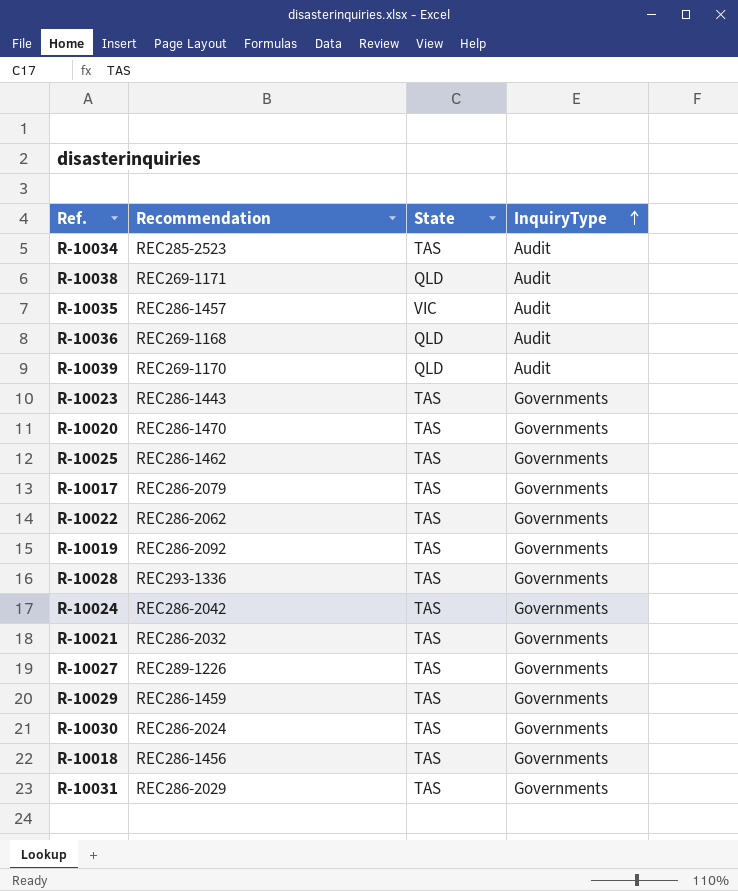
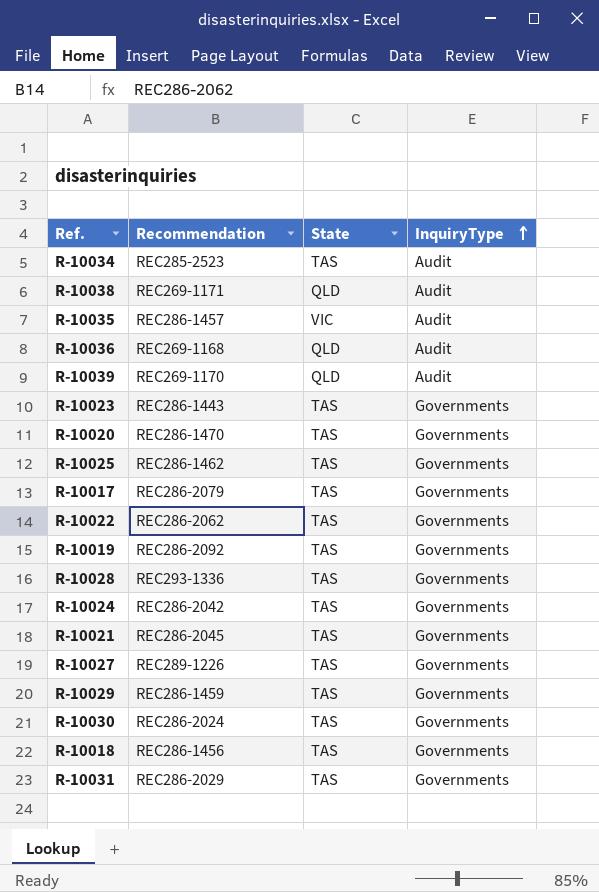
R-10021 | Recommendation: REC286-2032 -> REC286-2045

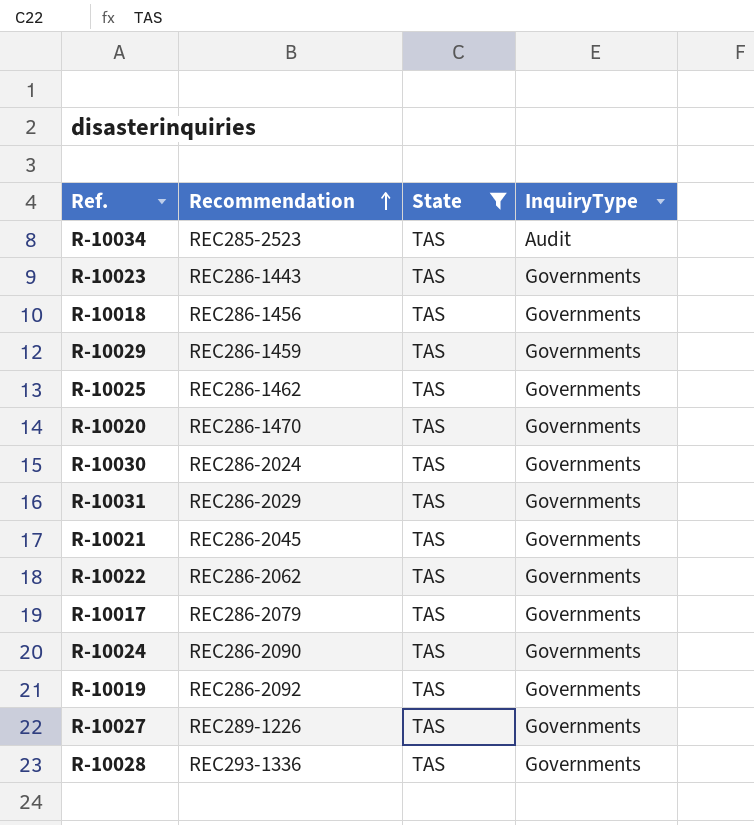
filter: none -> State = TAS
row order: InquiryType ascending -> Recommendation ascending
R-10024 | Recommendation: REC286-2042 -> REC286-2090

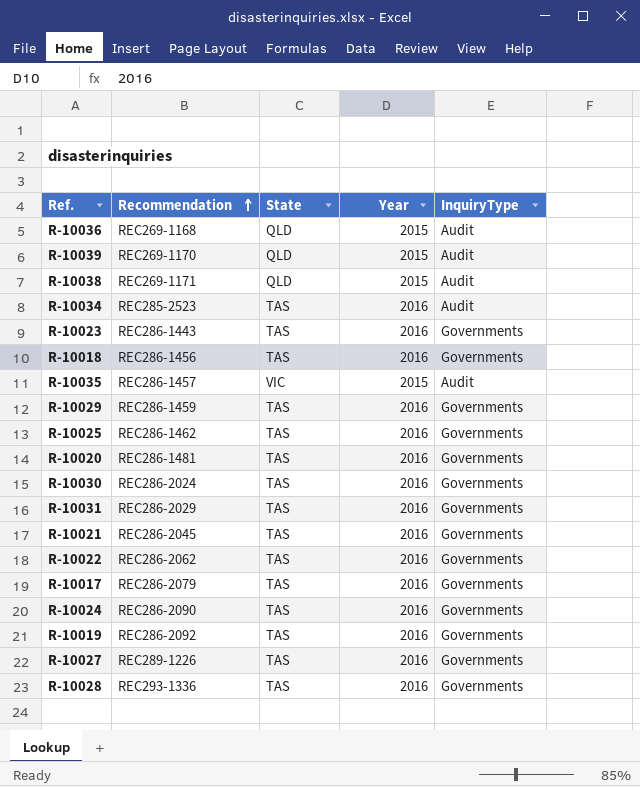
filter: State = TAS -> none
column Year | position: none -> 4
R-10020 | Recommendation: REC286-1470 -> REC286-1481

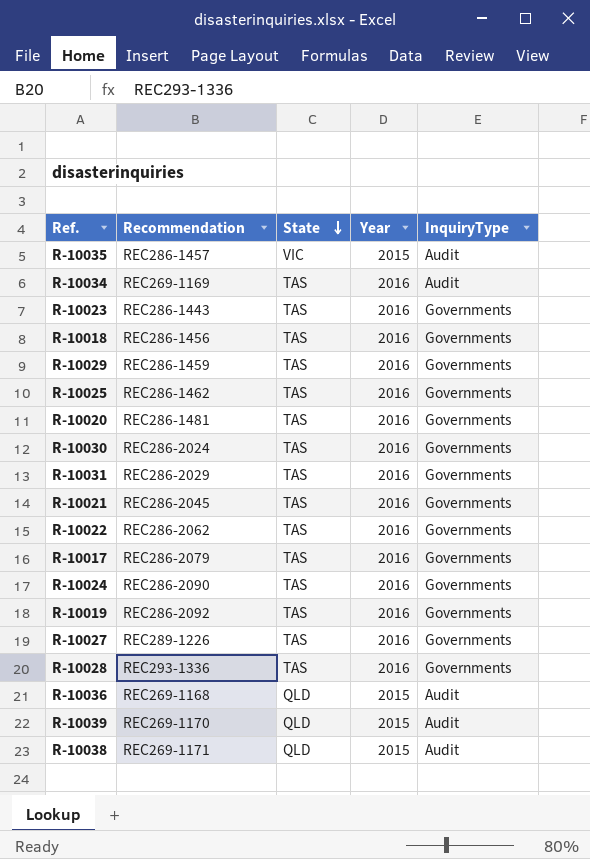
row order: Recommendation ascending -> State descending
R-10034 | Recommendation: REC285-2523 -> REC269-1169

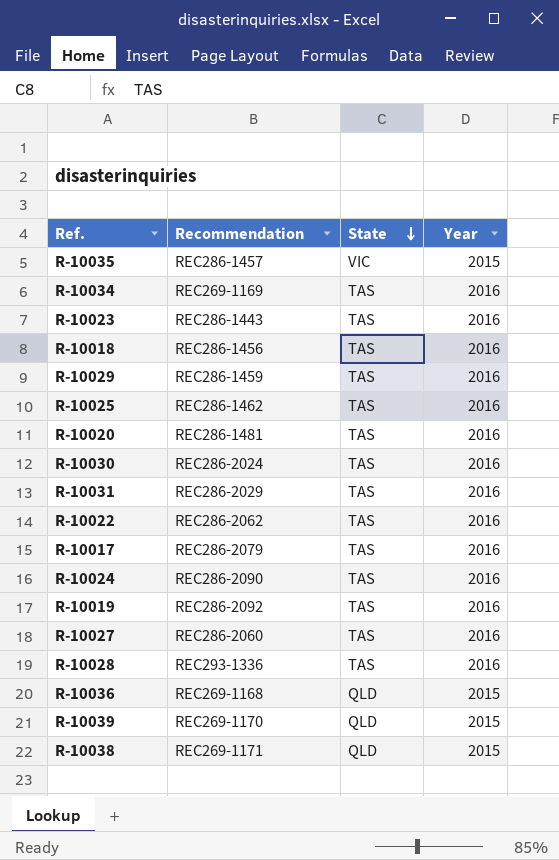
column InquiryType | position: 5 -> none
row R-10021: REC286-2045 | TAS | 2016 | Governments -> none
R-10027 | Recommendation: REC289-1226 -> REC286-2060

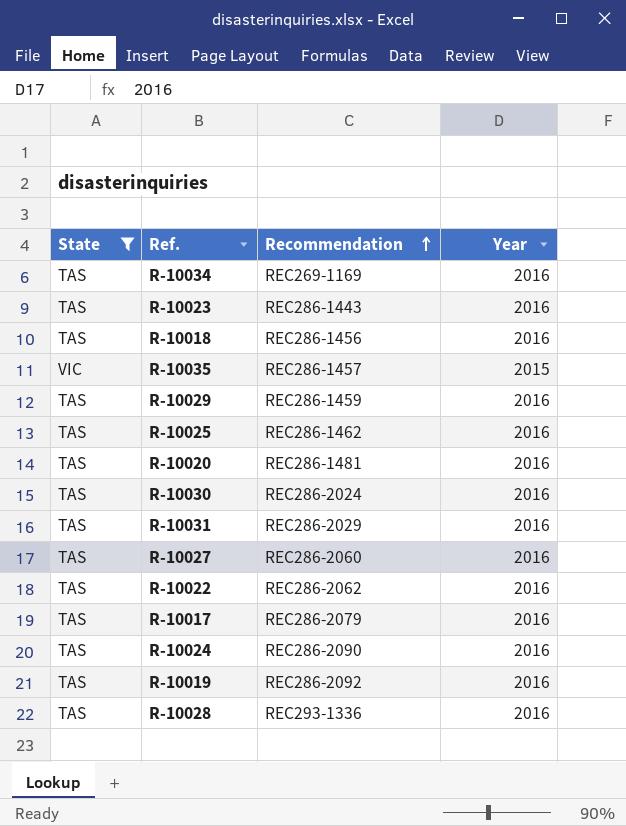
filter: none -> State != QLD
row order: State descending -> Recommendation ascending
column State | position: 3 -> 1

